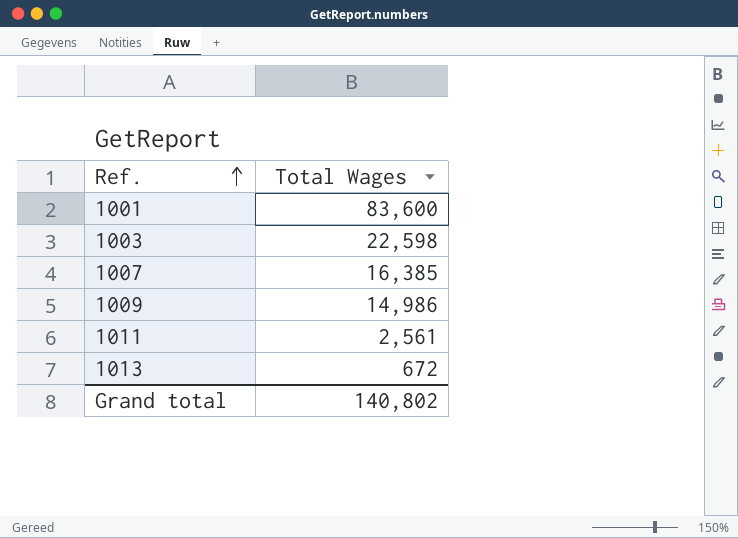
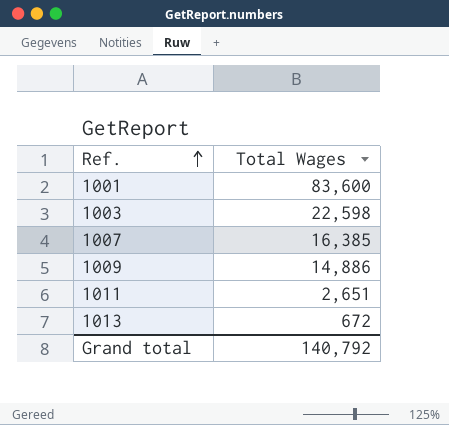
1009 | Total Wages: 14,986 -> 14,886
1011 | Total Wages: 2,561 -> 2,651
Grand total | Total Wages: 140,802 -> 140,792

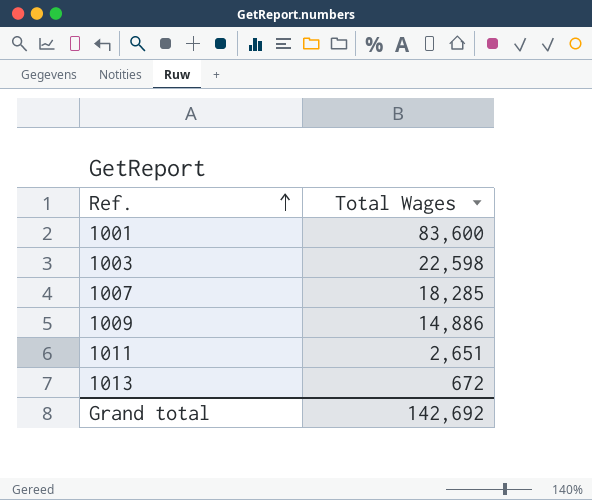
1007 | Total Wages: 16,385 -> 18,285
Grand total | Total Wages: 140,792 -> 142,692

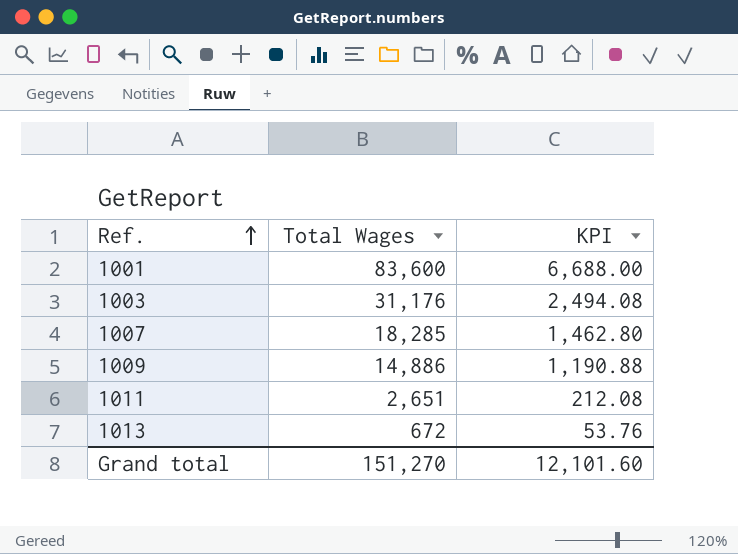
column KPI | formula: none -> [Total Wages] * 0.08
1003 | Total Wages: 22,598 -> 31,176
Grand total | Total Wages: 142,692 -> 151,270

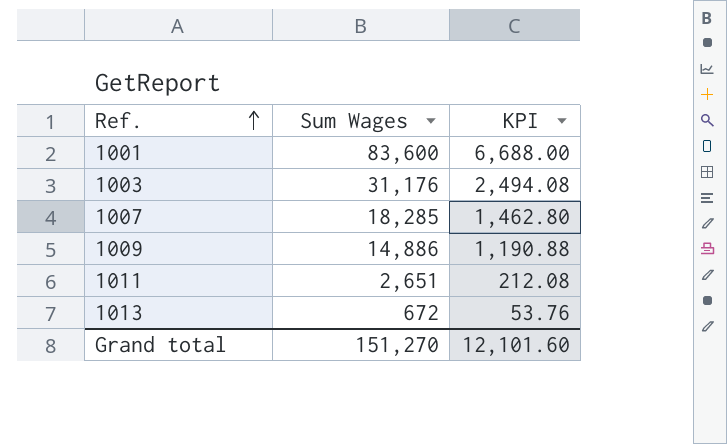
column name: Total Wages -> Sum Wages

